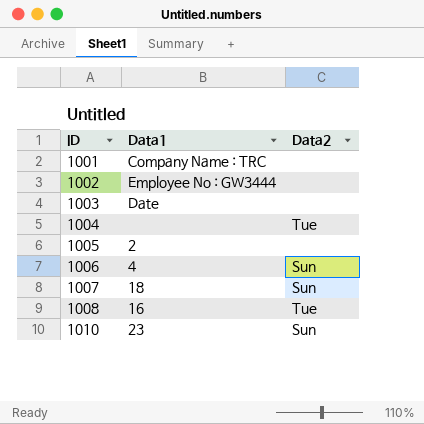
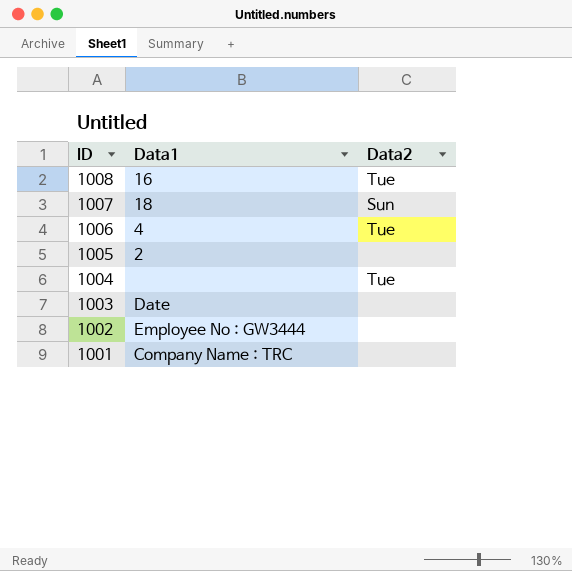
row order: ID ascending -> ID descending
row 1010: 23 | Sun -> none
1006 | Data2: Sun -> Tue

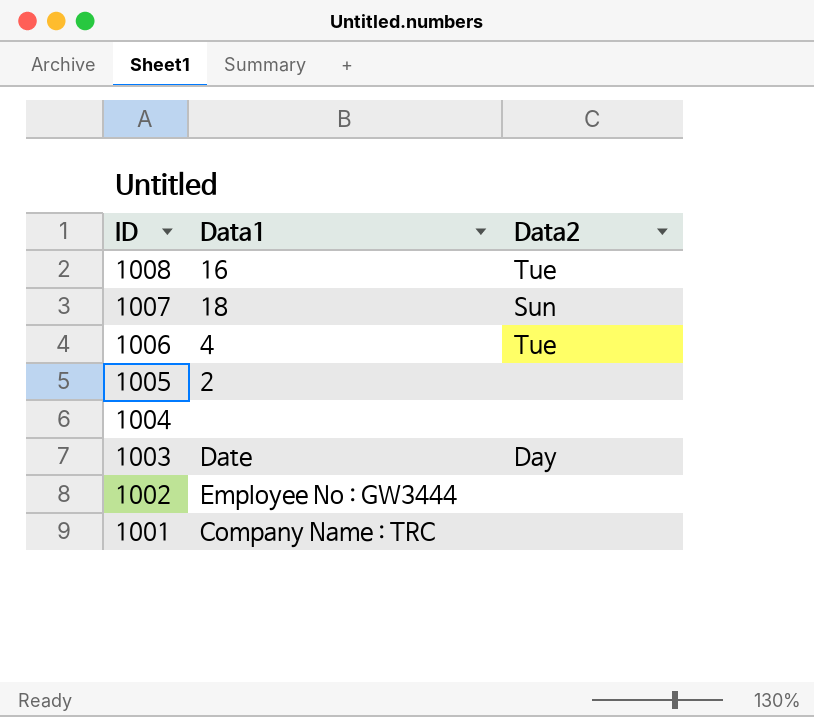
1004 | Data2: Tue -> none
1003 | Data2: none -> Day

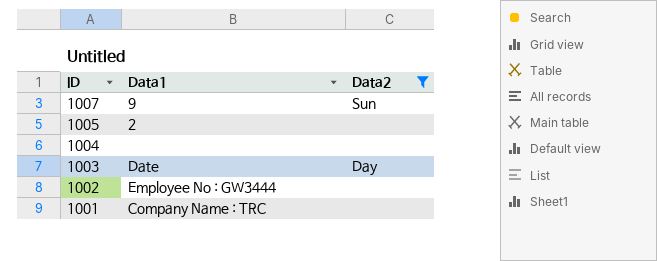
filter: none -> Data2 != Tue
1007 | Data1: 18 -> 9

